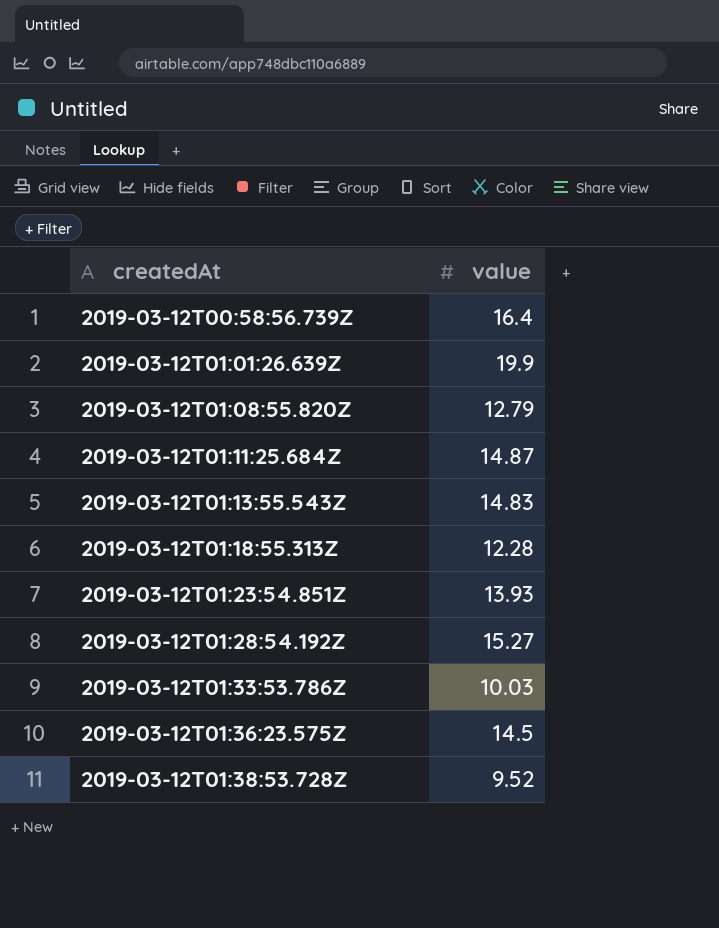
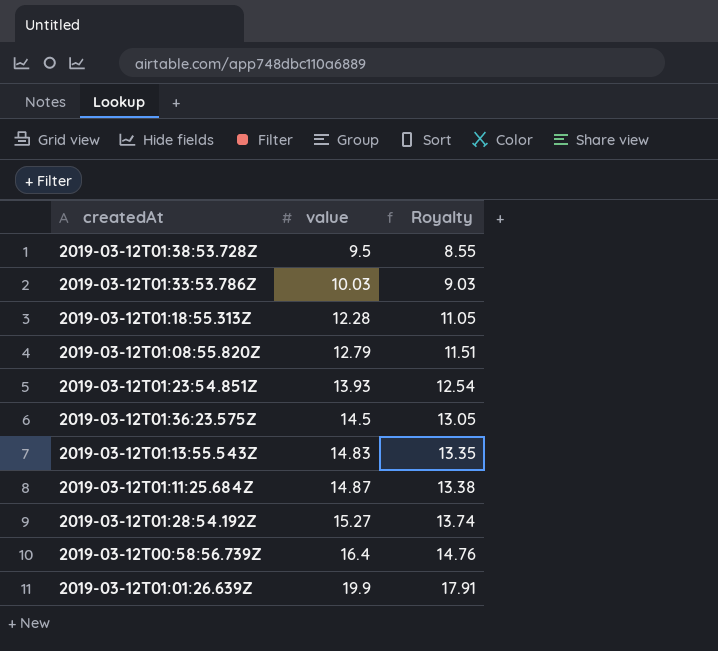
row order: createdAt ascending -> value ascending
column Royalty | formula: none -> [value] * 0.9
2019-03-12T01:38:53.728Z | value: 9.52 -> 9.5

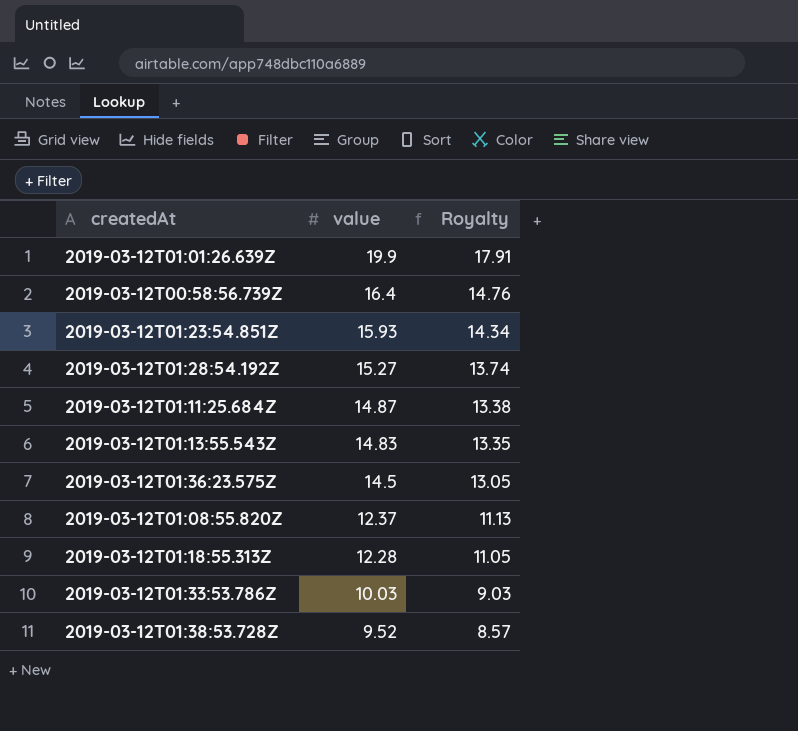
row order: value ascending -> value descending
2019-03-12T01:23:54.851Z | value: 13.93 -> 15.93
2019-03-12T01:23:54.851Z | Royalty: 12.54 -> 14.34
2019-03-12T01:08:55.820Z | value: 12.79 -> 12.37
2019-03-12T01:08:55.820Z | Royalty: 11.51 -> 11.13
2019-03-12T01:38:53.728Z | value: 9.5 -> 9.52
2019-03-12T01:38:53.728Z | Royalty: 8.55 -> 8.57

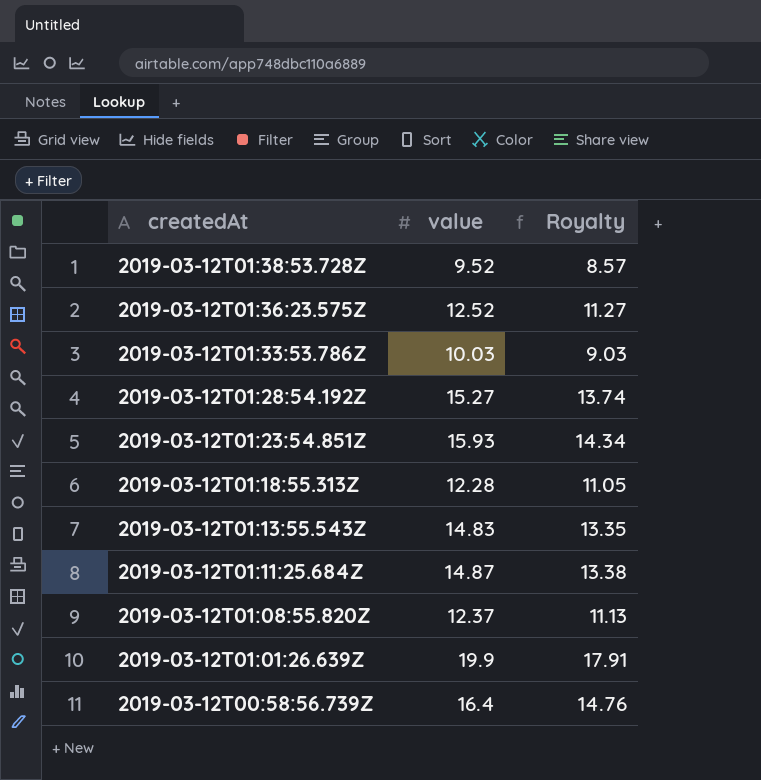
row order: value descending -> createdAt descending
2019-03-12T01:36:23.575Z | value: 14.5 -> 12.52
2019-03-12T01:36:23.575Z | Royalty: 13.05 -> 11.27

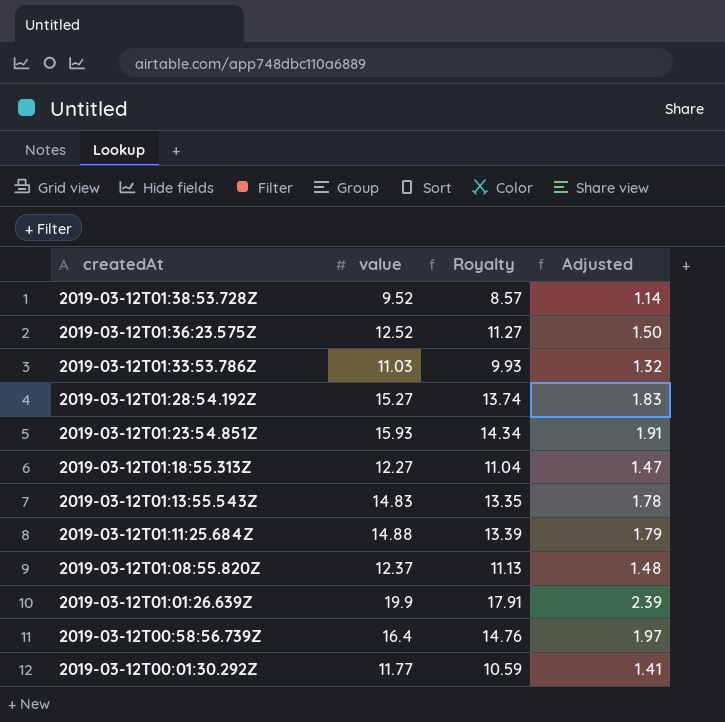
column Adjusted | formula: none -> [value] * 0.12
2019-03-12T01:33:53.786Z | value: 10.03 -> 11.03
2019-03-12T01:33:53.786Z | Royalty: 9.03 -> 9.93
2019-03-12T01:18:55.313Z | value: 12.28 -> 12.27
2019-03-12T01:18:55.313Z | Royalty: 11.05 -> 11.04
2019-03-12T01:11:25.684Z | value: 14.87 -> 14.88
2019-03-12T01:11:25.684Z | Royalty: 13.38 -> 13.39
row 2019-03-12T00:01:30.292Z: none -> 11.77 | 10.59 | 1.41

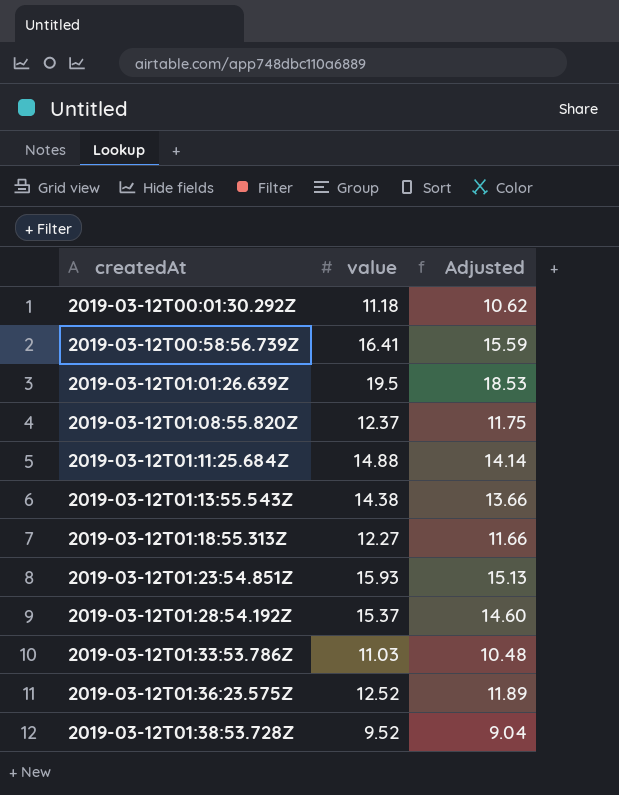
row order: createdAt descending -> createdAt ascending
column Royalty | formula: [value] * 0.9 -> none
column Adjusted | formula: [value] * 0.12 -> [value] * 0.95
2019-03-12T00:01:30.292Z | value: 11.77 -> 11.18
2019-03-12T00:58:56.739Z | value: 16.4 -> 16.41
2019-03-12T01:01:26.639Z | value: 19.9 -> 19.5
2019-03-12T01:13:55.543Z | value: 14.83 -> 14.38
2019-03-12T01:28:54.192Z | value: 15.27 -> 15.37

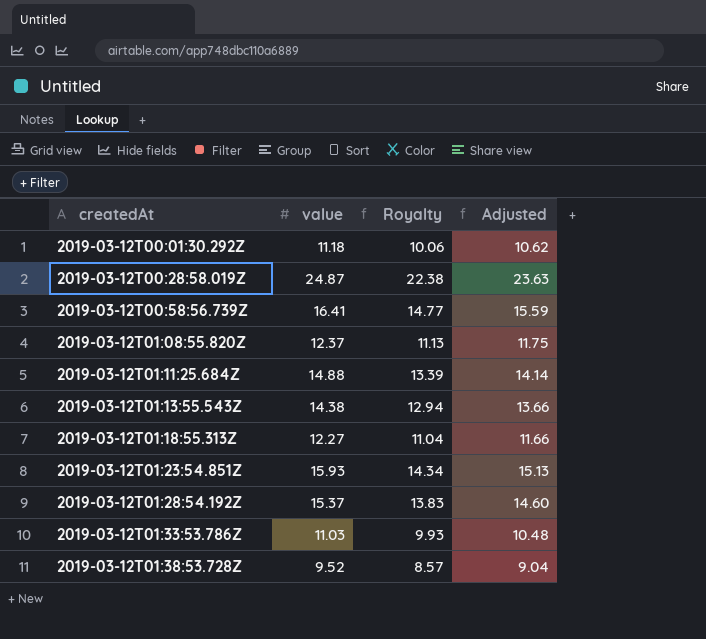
column Royalty | formula: none -> [value] * 0.9
row 2019-03-12T01:01:26.639Z: 19.5 | 18.53 -> none
row 2019-03-12T01:36:23.575Z: 12.52 | 11.89 -> none
row 2019-03-12T00:28:58.019Z: none -> 24.87 | 22.38 | 23.63

